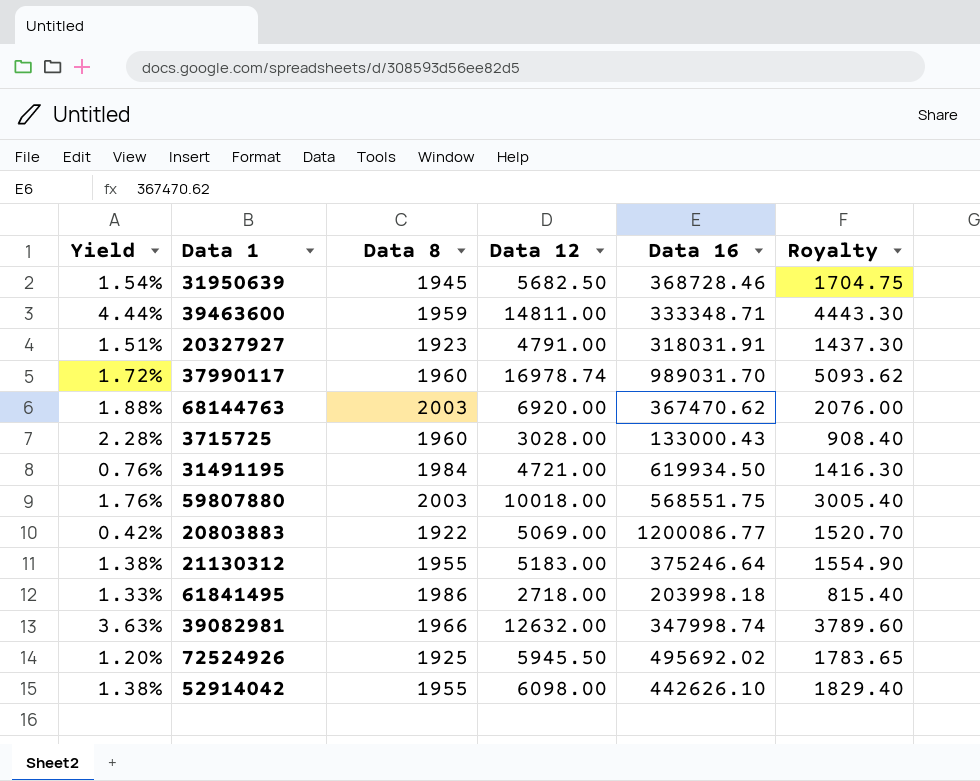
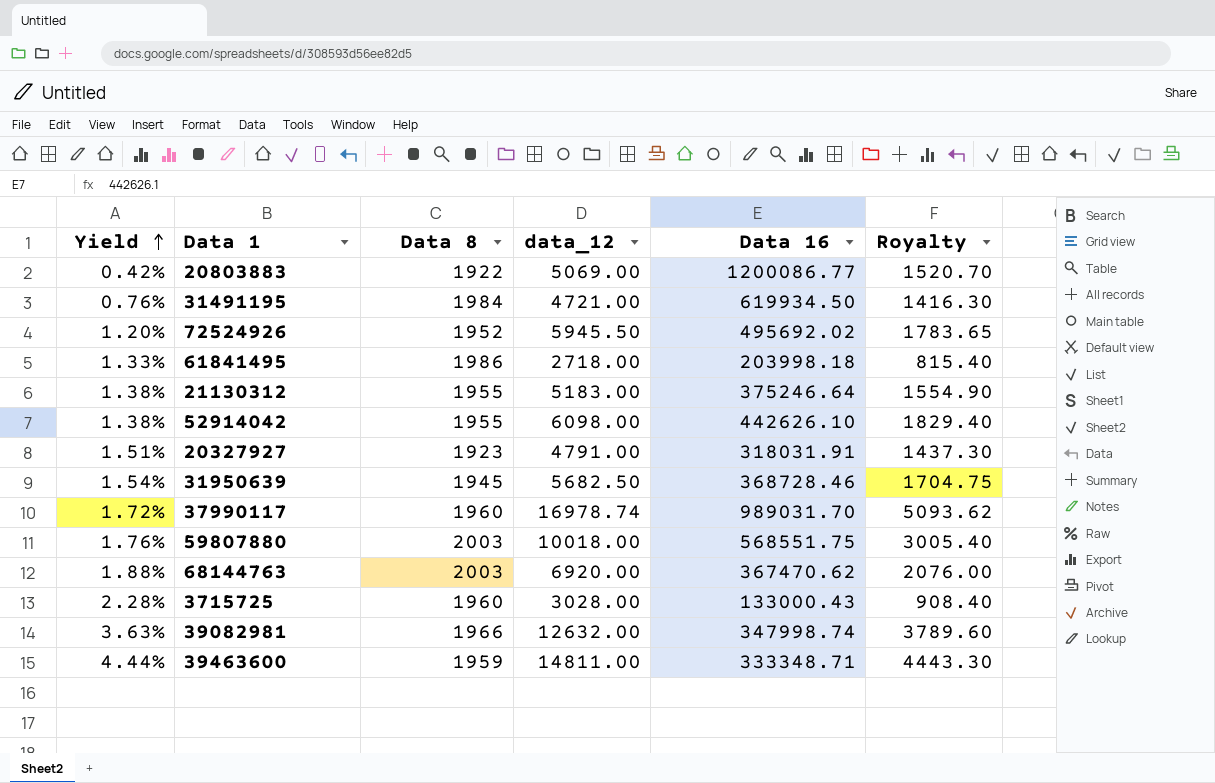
row order: none -> Yield ascending
column name: Data 12 -> data_12
72524926 | Data 8: 1925 -> 1952

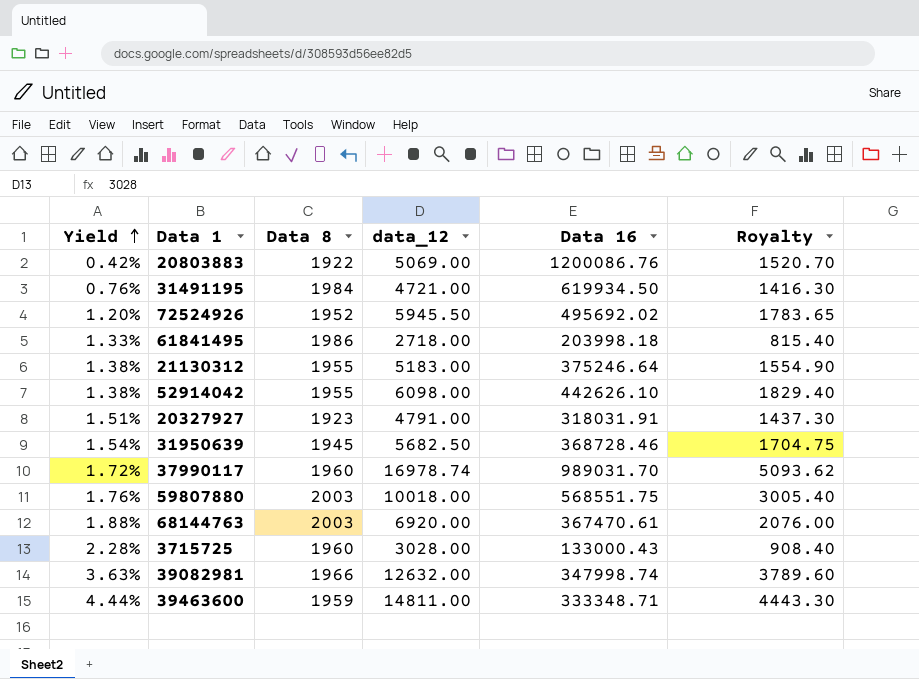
20803883 | Data 16: 1200086.77 -> 1200086.76
68144763 | Data 16: 367470.62 -> 367470.61

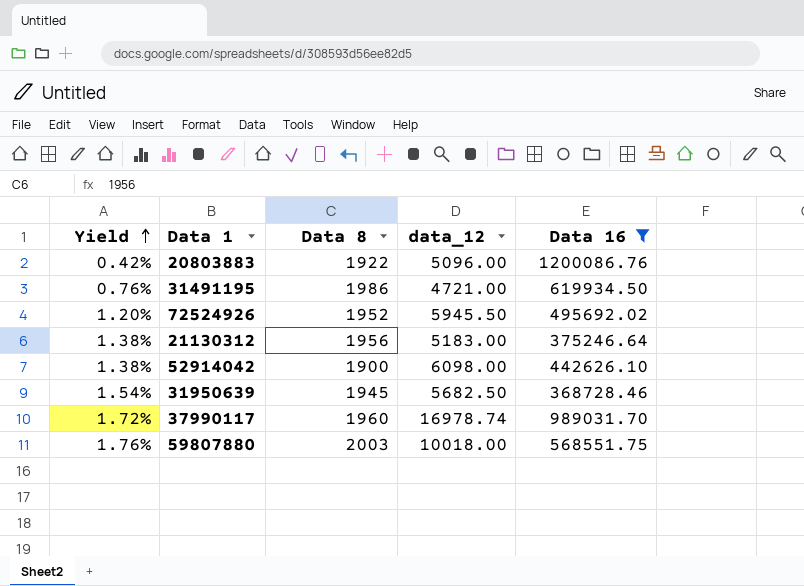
filter: none -> Data 16 >= 368728.46
column Royalty | formula: [data_12] * 0.3 -> none
20803883 | data_12: 5069.00 -> 5096.00
31491195 | Data 8: 1984 -> 1986
21130312 | Data 8: 1955 -> 1956
52914042 | Data 8: 1955 -> 1900

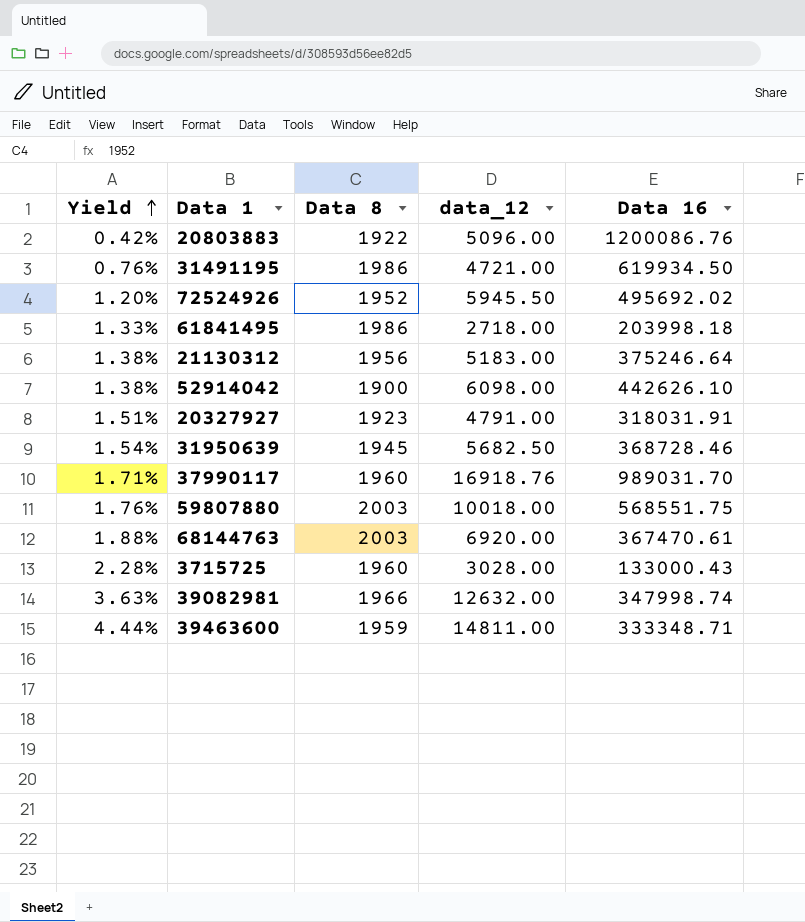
filter: Data 16 >= 368728.46 -> none
37990117 | Yield: 1.72% -> 1.71%
37990117 | data_12: 16978.74 -> 16918.76

